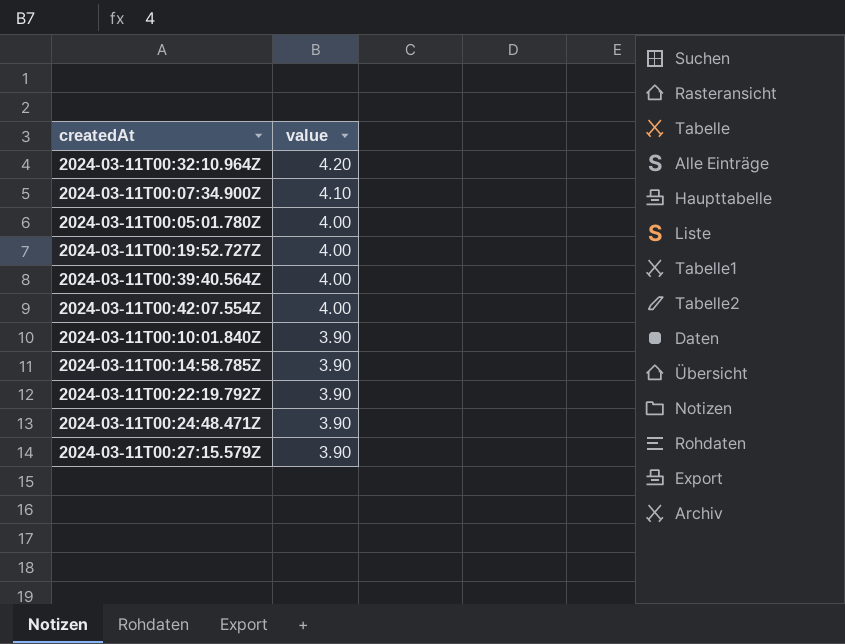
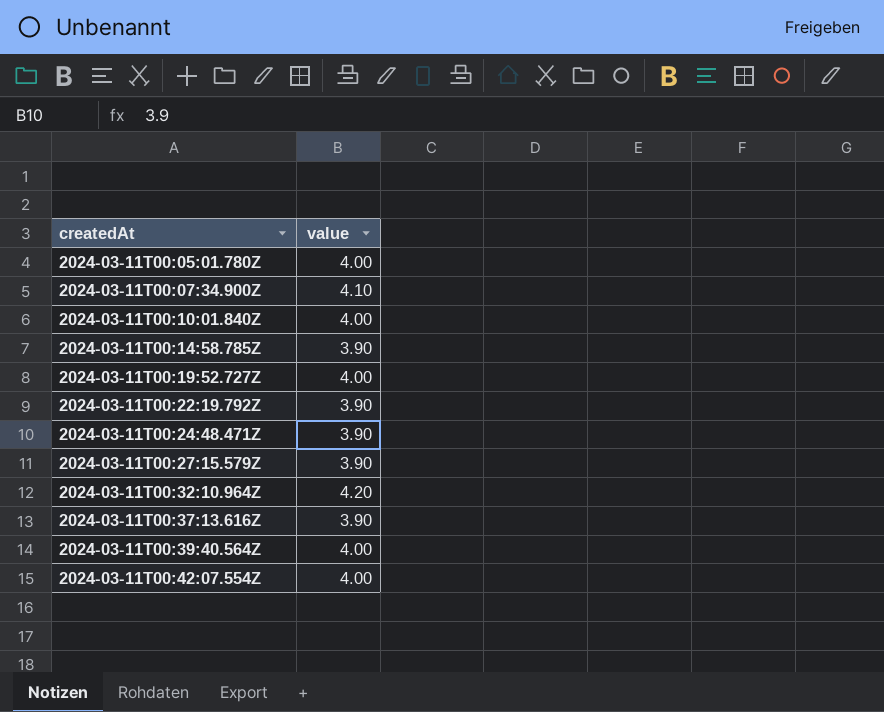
row order: value descending -> createdAt ascending
2024-03-11T00:10:01.840Z | value: 3.90 -> 4.00
row 2024-03-11T00:37:13.616Z: none -> 3.90

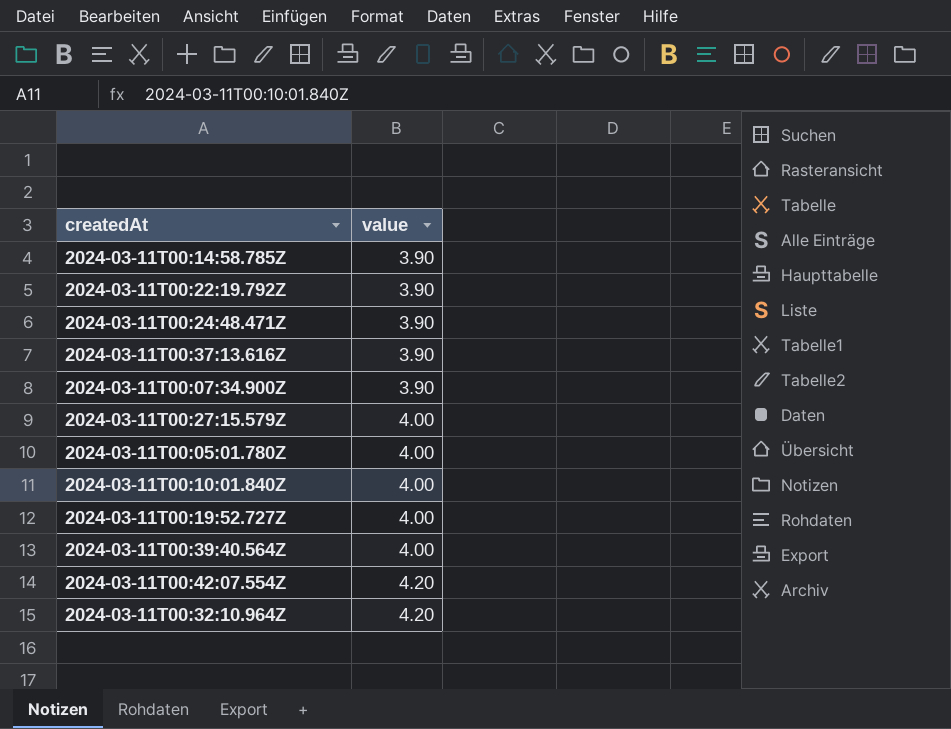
row order: createdAt ascending -> value ascending
2024-03-11T00:07:34.900Z | value: 4.10 -> 3.90
2024-03-11T00:27:15.579Z | value: 3.90 -> 4.00
2024-03-11T00:42:07.554Z | value: 4.00 -> 4.20

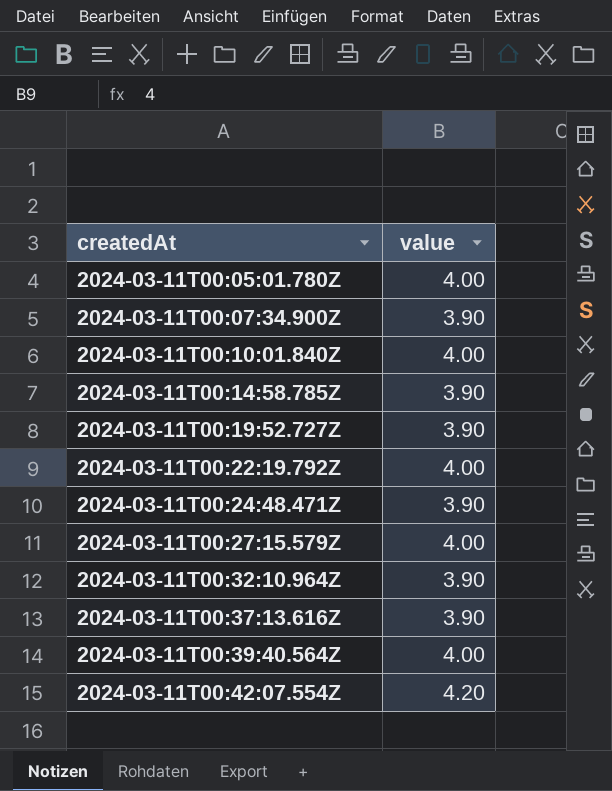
row order: value ascending -> createdAt ascending
2024-03-11T00:19:52.727Z | value: 4.00 -> 3.90
2024-03-11T00:22:19.792Z | value: 3.90 -> 4.00
2024-03-11T00:32:10.964Z | value: 4.20 -> 3.90

